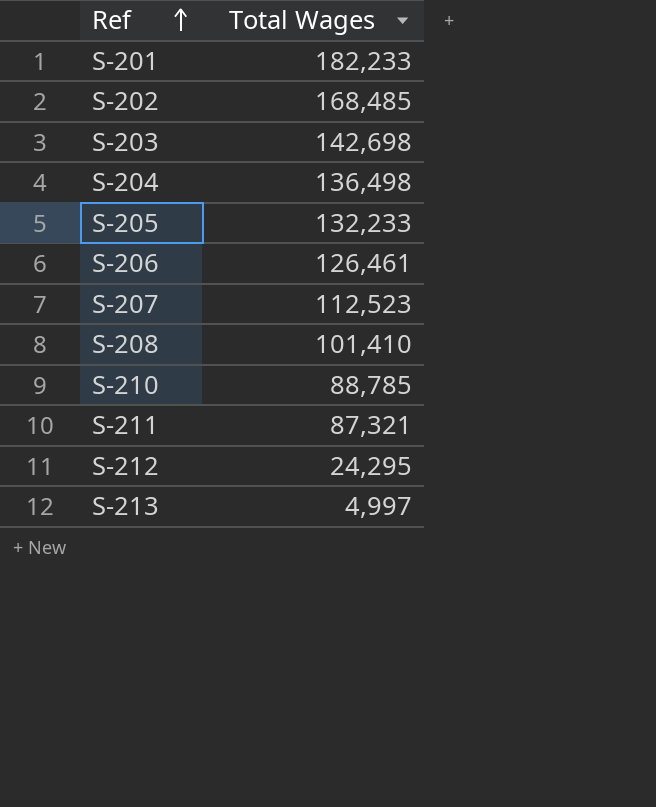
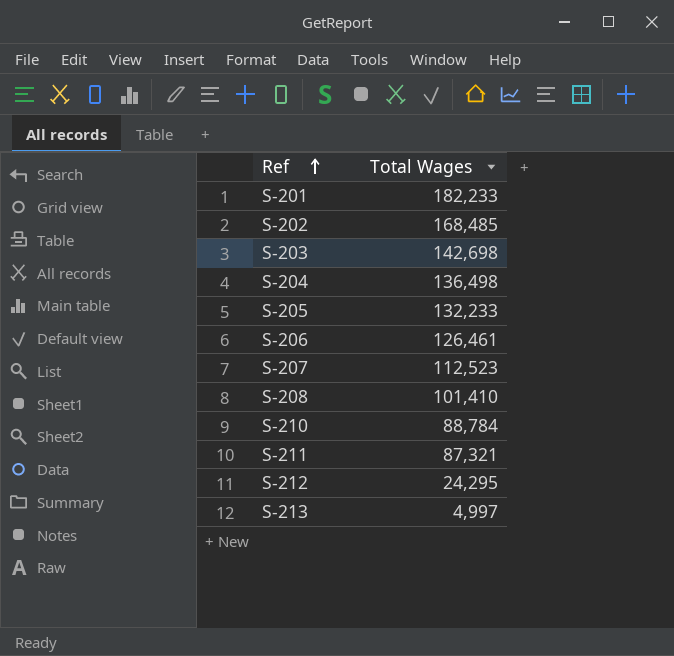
S-210 | Total Wages: 88,785 -> 88,784

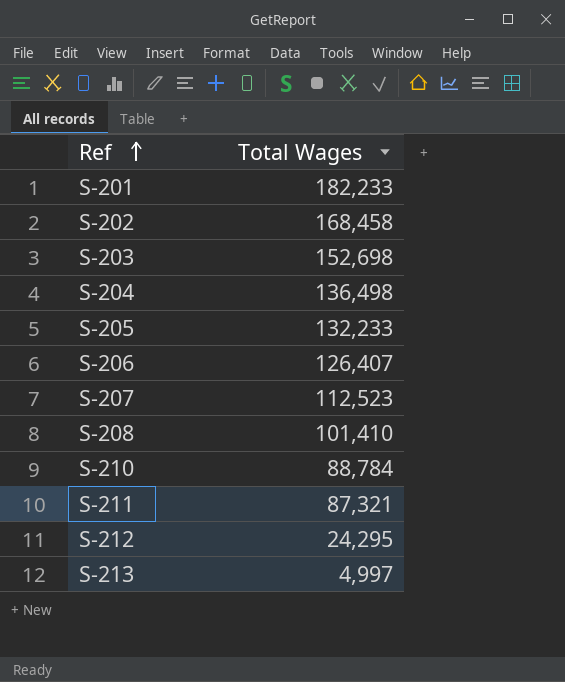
S-202 | Total Wages: 168,485 -> 168,458
S-203 | Total Wages: 142,698 -> 152,698
S-206 | Total Wages: 126,461 -> 126,407

